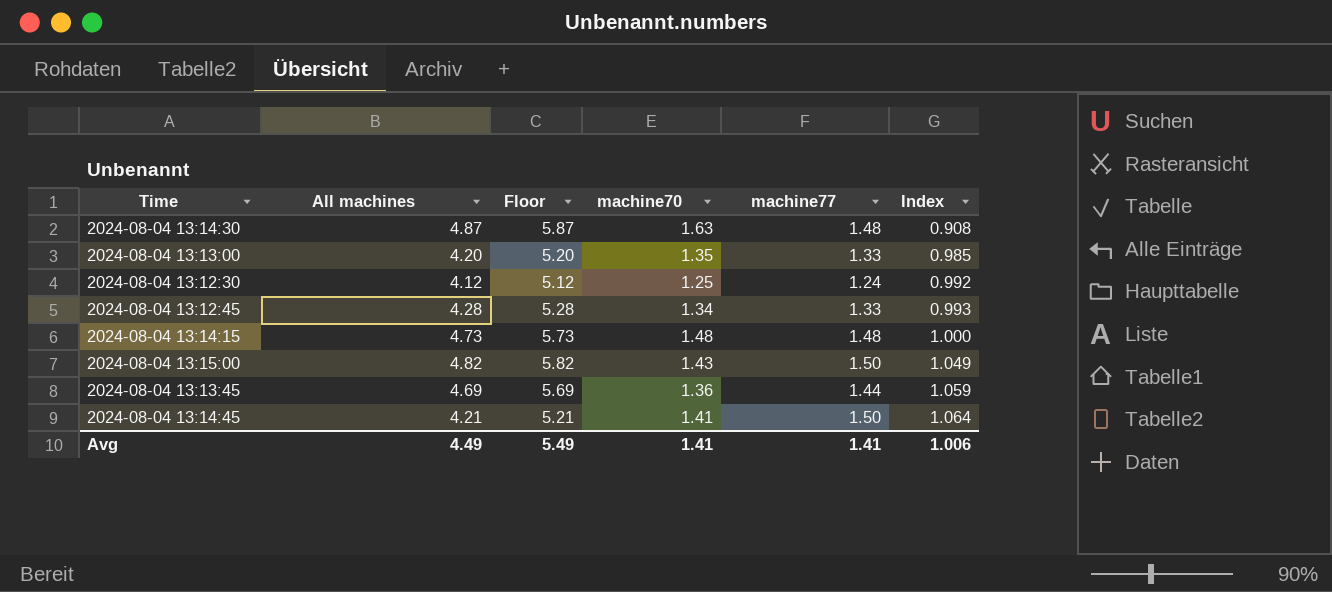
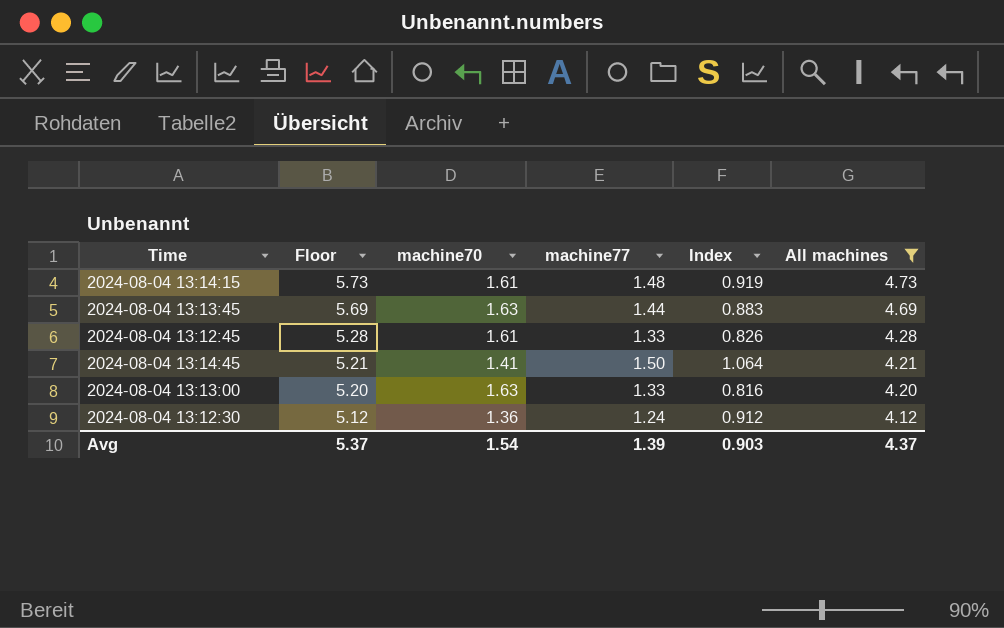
filter: none -> All machines <= 4.73
row order: Index ascending -> Floor descending
column All machines | position: 2 -> 6
2024-08-04 13:14:15 | machine70: 1.48 -> 1.61
2024-08-04 13:14:15 | Index: 1.000 -> 0.919
2024-08-04 13:13:45 | machine70: 1.36 -> 1.63
2024-08-04 13:13:45 | Index: 1.059 -> 0.883
2024-08-04 13:12:45 | machine70: 1.34 -> 1.61
2024-08-04 13:12:45 | Index: 0.993 -> 0.826
2024-08-04 13:13:00 | machine70: 1.35 -> 1.63
2024-08-04 13:13:00 | Index: 0.985 -> 0.816
2024-08-04 13:12:30 | machine70: 1.25 -> 1.36
2024-08-04 13:12:30 | Index: 0.992 -> 0.912
Avg | Floor: 5.49 -> 5.37
Avg | machine70: 1.41 -> 1.54
Avg | machine77: 1.41 -> 1.39
Avg | Index: 1.006 -> 0.903
Avg | All machines: 4.49 -> 4.37

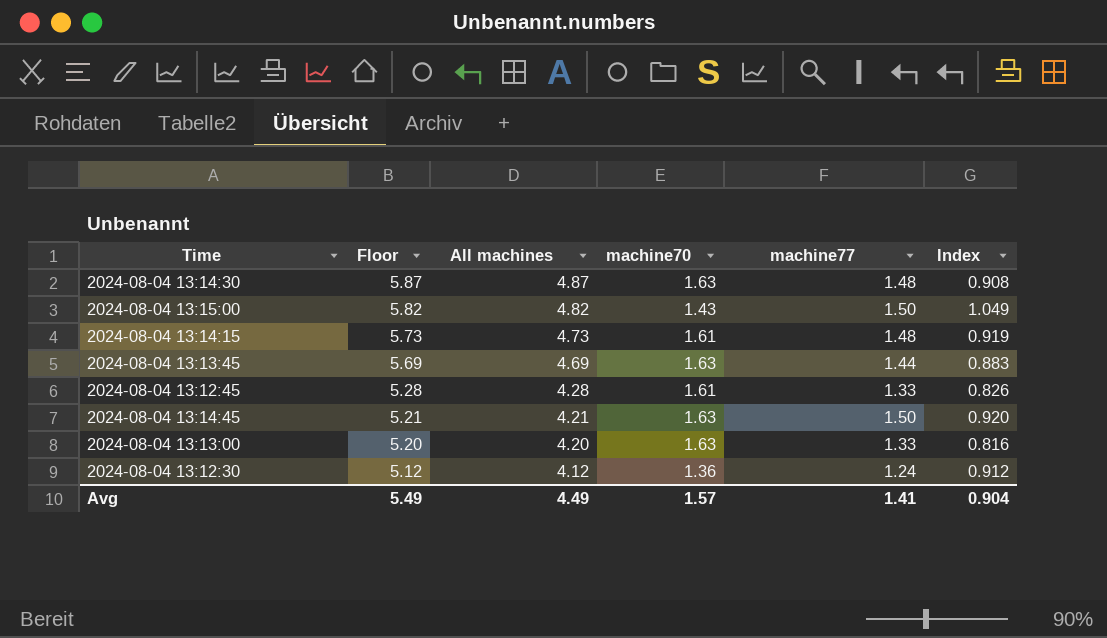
filter: All machines <= 4.73 -> none
column All machines | position: 6 -> 3
2024-08-04 13:14:45 | machine70: 1.41 -> 1.63
2024-08-04 13:14:45 | Index: 1.064 -> 0.920
Avg | Floor: 5.37 -> 5.49
Avg | All machines: 4.37 -> 4.49
Avg | machine70: 1.54 -> 1.57
Avg | machine77: 1.39 -> 1.41
Avg | Index: 0.903 -> 0.904

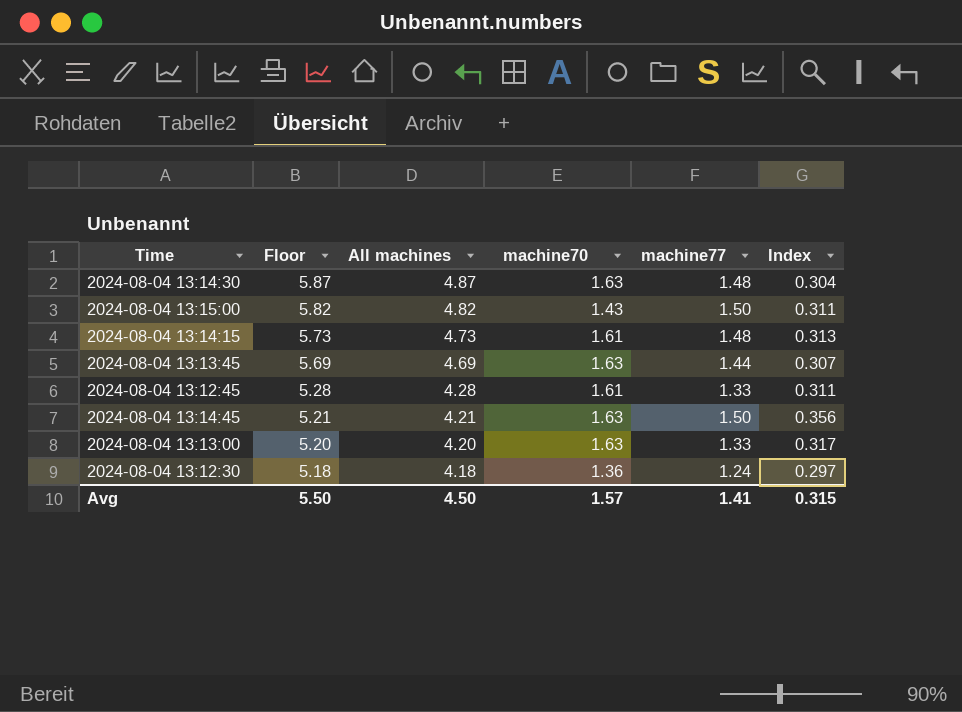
column Index | formula: [machine77] / [machine70] -> [machine77] / [All machines]
2024-08-04 13:12:30 | Floor: 5.12 -> 5.18
2024-08-04 13:12:30 | All machines: 4.12 -> 4.18
Avg | Floor: 5.49 -> 5.50
Avg | All machines: 4.49 -> 4.50
Avg | Index: 0.904 -> 0.315

